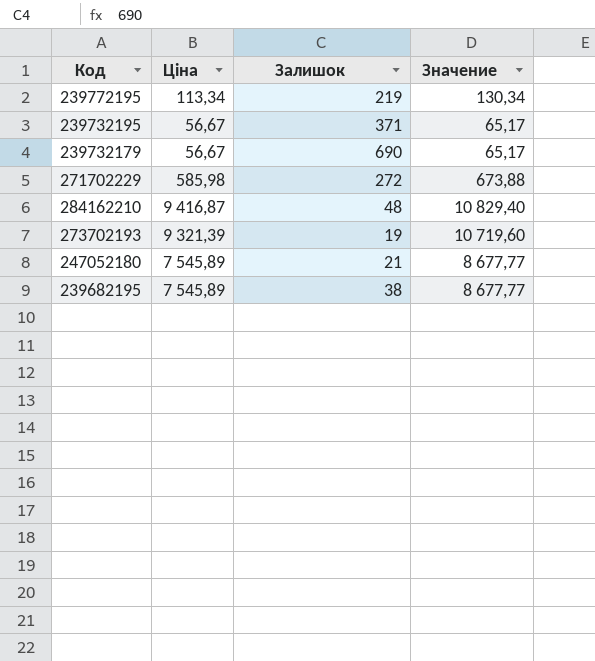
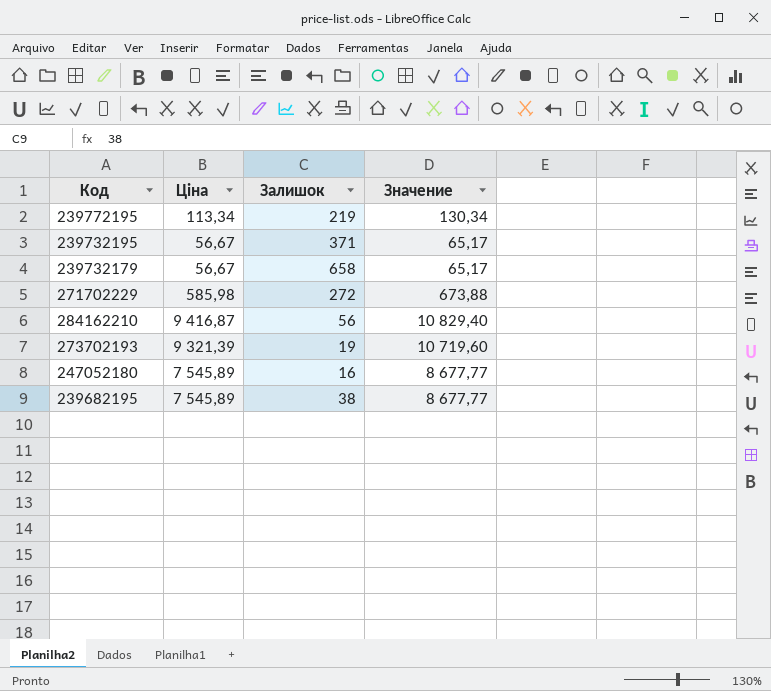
239732179 | Залишок: 690 -> 658
284162210 | Залишок: 48 -> 56
247052180 | Залишок: 21 -> 16

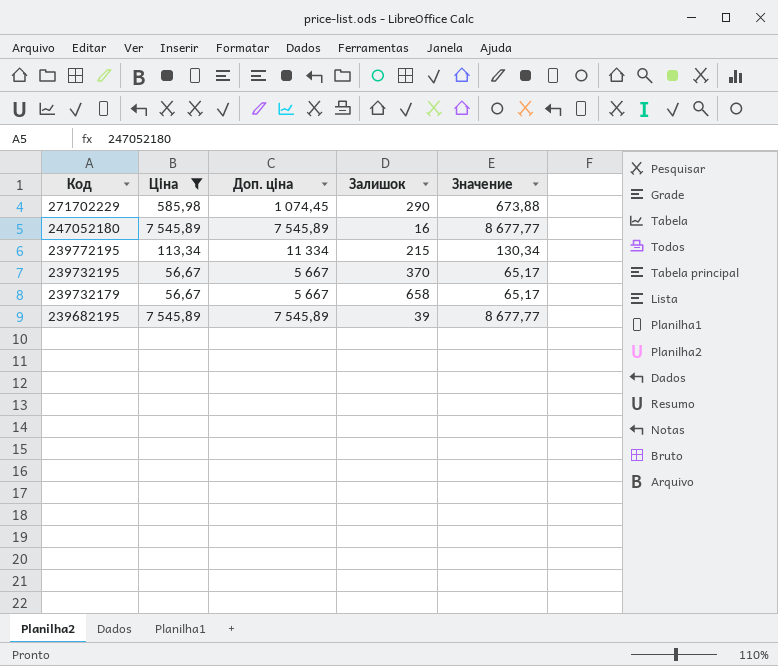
filter: none -> Ціна <= 7 545,89
row order: none -> Код descending
column Доп. ціна | position: none -> 3
271702229 | Залишок: 272 -> 290
239772195 | Залишок: 219 -> 215
239732195 | Залишок: 371 -> 370
239682195 | Залишок: 38 -> 39

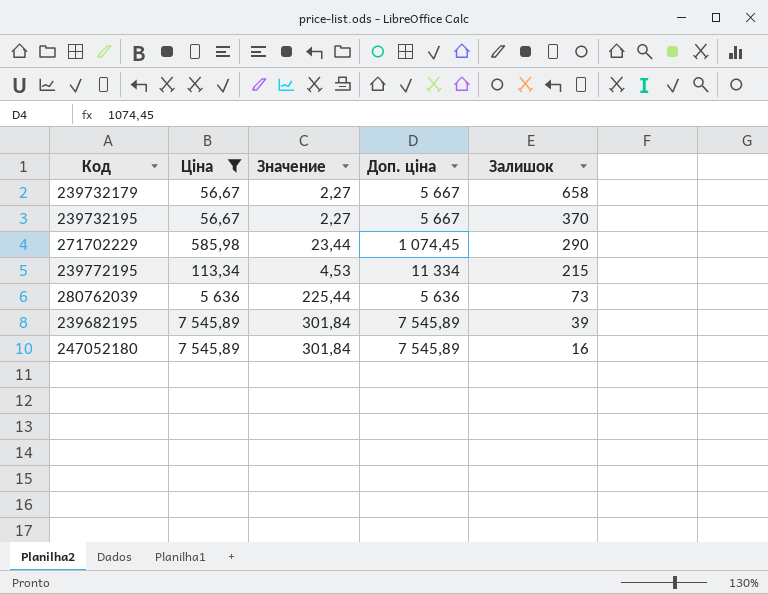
row order: Код descending -> Залишок descending
column Значение | formula: [Ціна] * 1,15 -> [Ціна] * 0,04
column Значение | position: 5 -> 3
row 280762039: none -> 5 636 | 225,44 | 5 636 | 73

